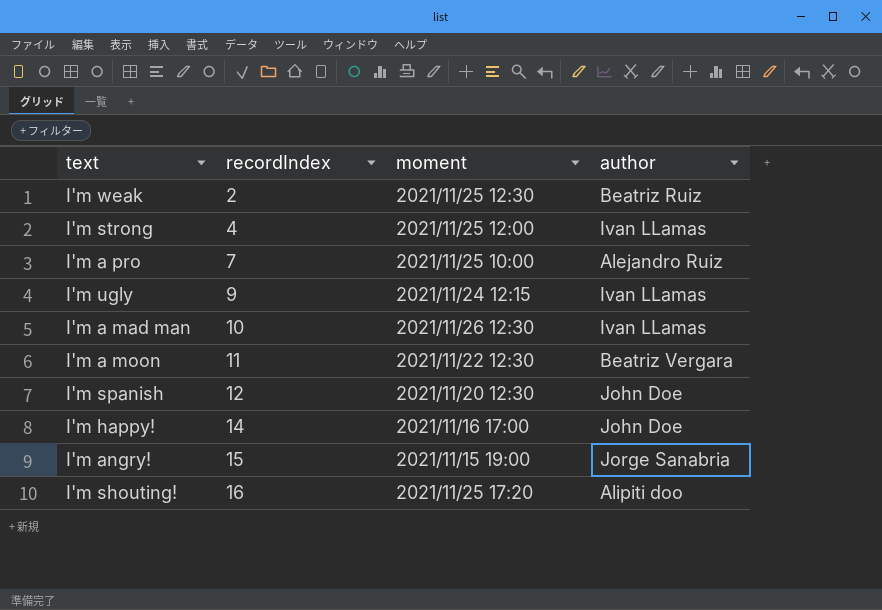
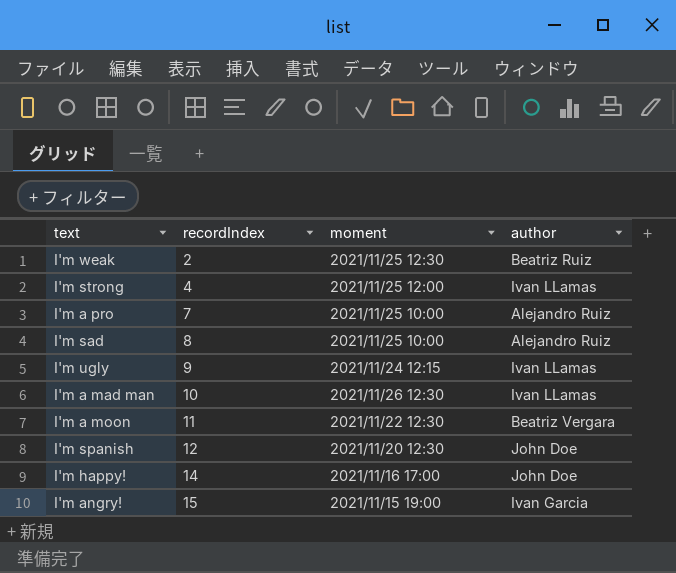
row I'm shouting!: 16 | 2021/11/25 17:20 | Alipiti doo -> none
row I'm sad: none -> 8 | 2021/11/25 10:00 | Alejandro Ruiz
I'm angry! | author: Jorge Sanabria -> Ivan Garcia

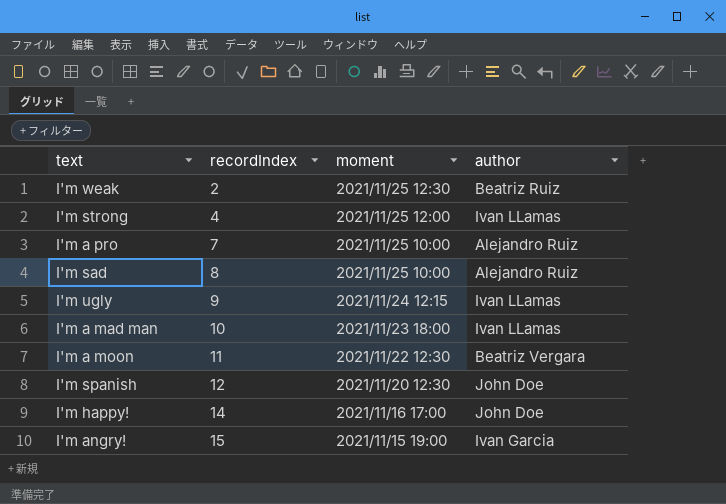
I'm a mad man | moment: 2021/11/26 12:30 -> 2021/11/23 18:00

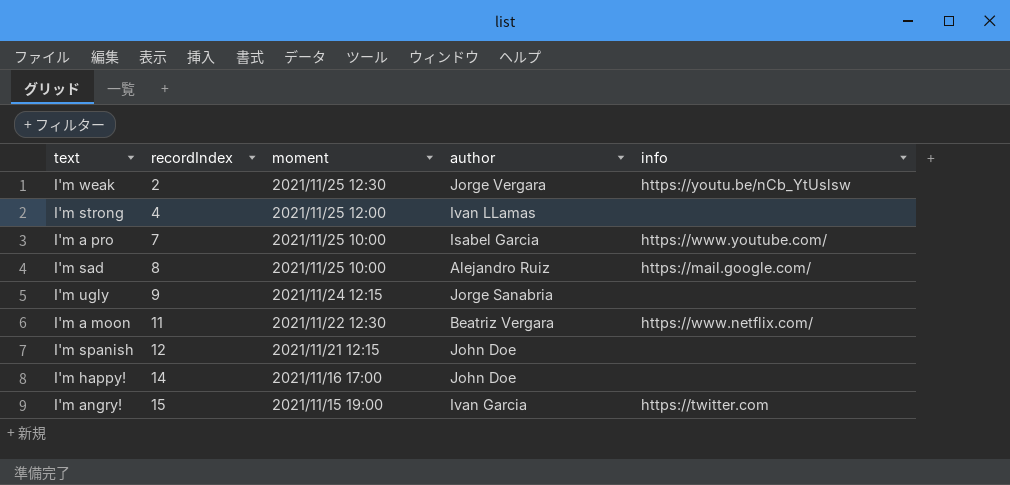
column info | position: none -> 5
row I'm a mad man: 10 | 2021/11/23 18:00 | Ivan LLamas -> none
I'm weak | author: Beatriz Ruiz -> Jorge Vergara
I'm a pro | author: Alejandro Ruiz -> Isabel Garcia
I'm ugly | author: Ivan LLamas -> Jorge Sanabria
I'm spanish | moment: 2021/11/20 12:30 -> 2021/11/21 12:15

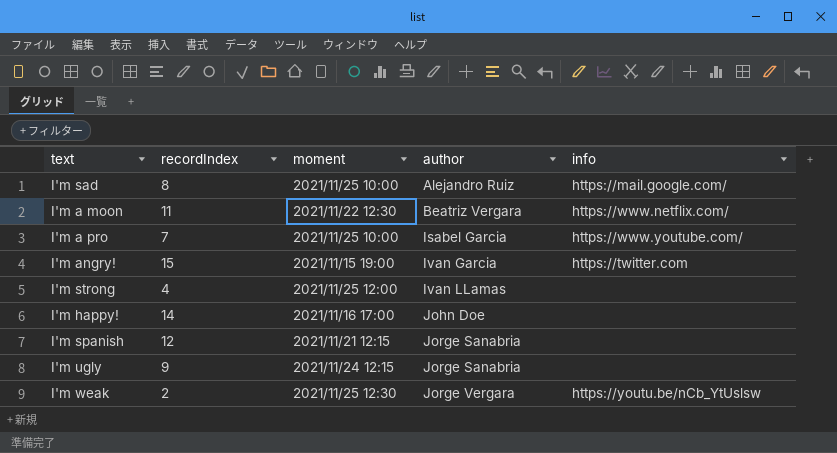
row order: recordIndex ascending -> author ascending
I'm spanish | author: John Doe -> Jorge Sanabria

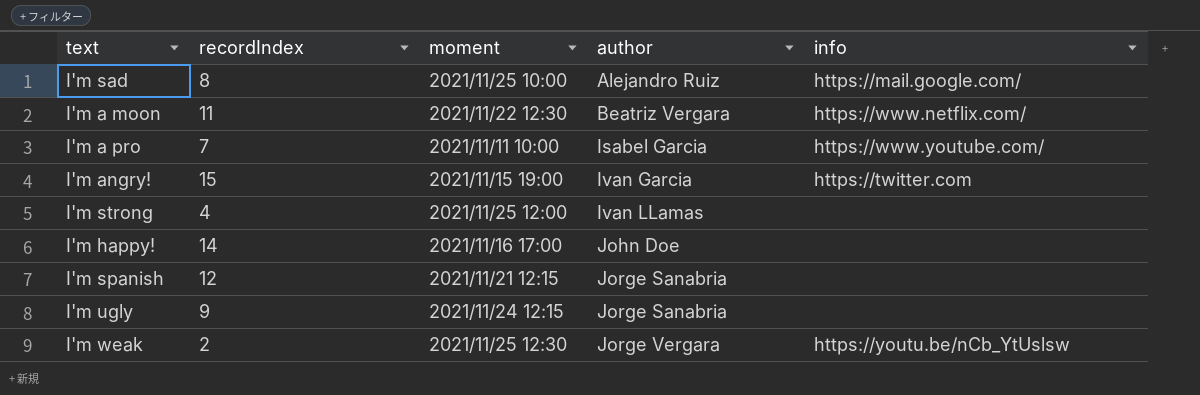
I'm a pro | moment: 2021/11/25 10:00 -> 2021/11/11 10:00

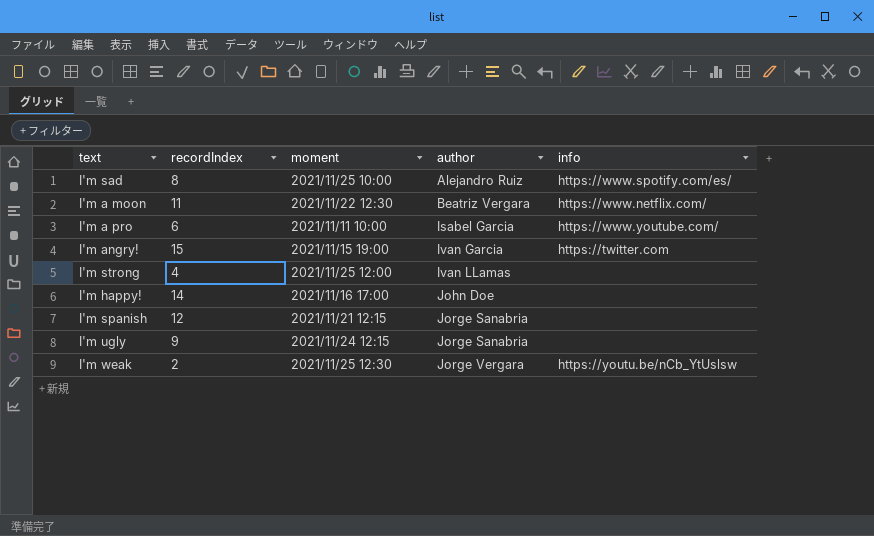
I'm sad | info: https://mail.google.com/ -> https://www.spotify.com/es/
I'm a pro | recordIndex: 7 -> 6

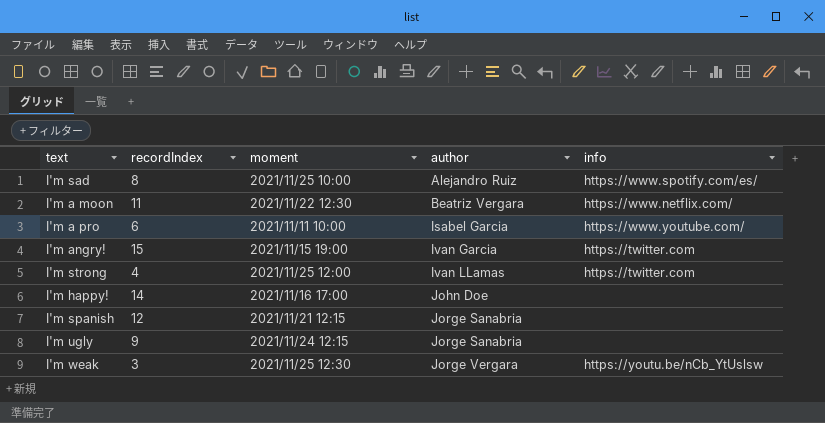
I'm strong | info: none -> https://twitter.com
I'm weak | recordIndex: 2 -> 3

